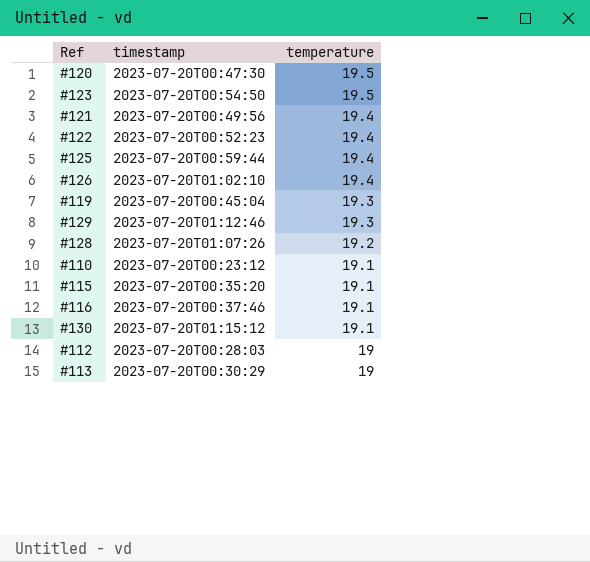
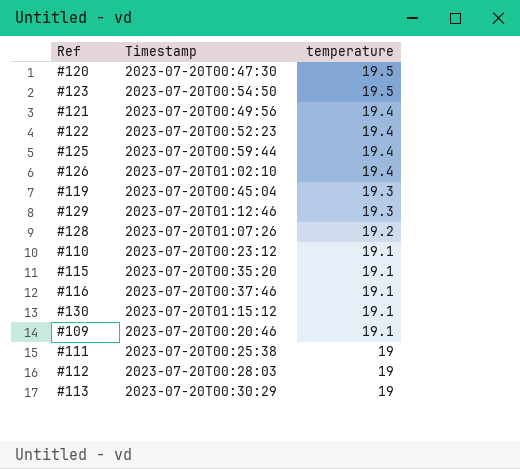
column name: timestamp -> Timestamp
row #109: none -> 2023-07-20T00:20:46 | 19.1
row #111: none -> 2023-07-20T00:25:38 | 19

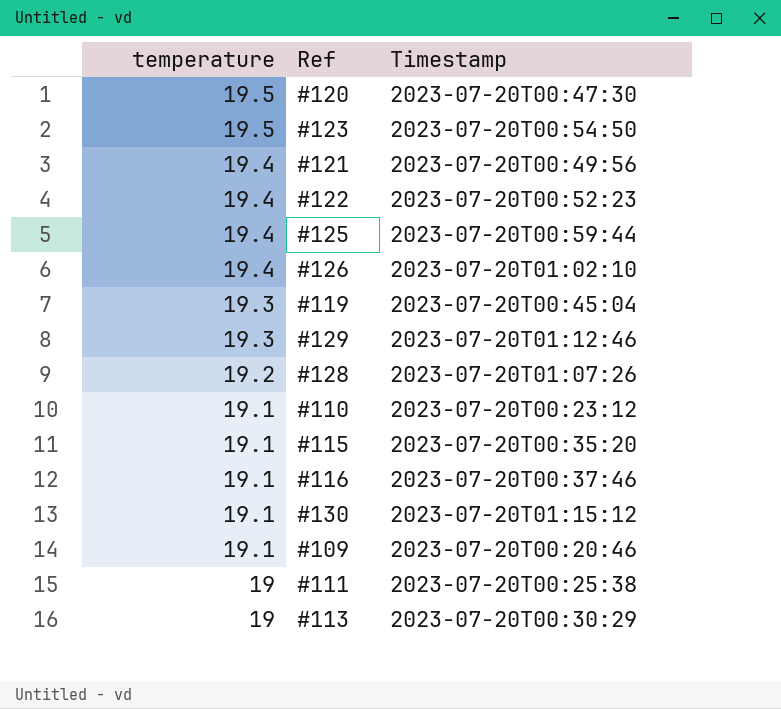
column temperature | position: 3 -> 1
row #112: 2023-07-20T00:28:03 | 19 -> none

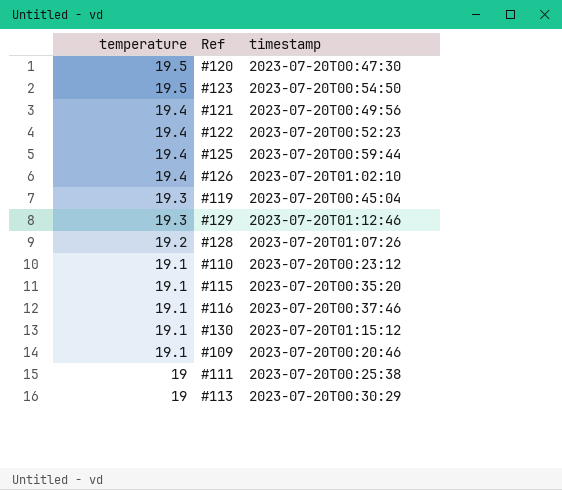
column name: Timestamp -> timestamp

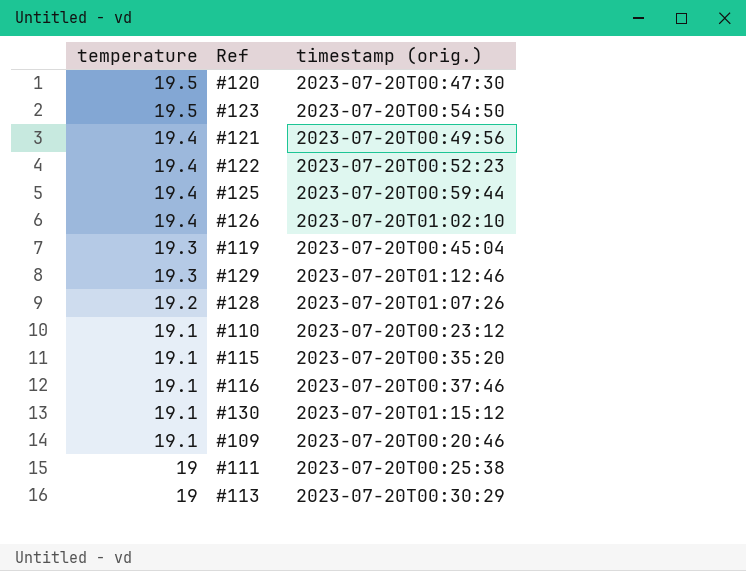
column name: timestamp -> timestamp (orig.)

